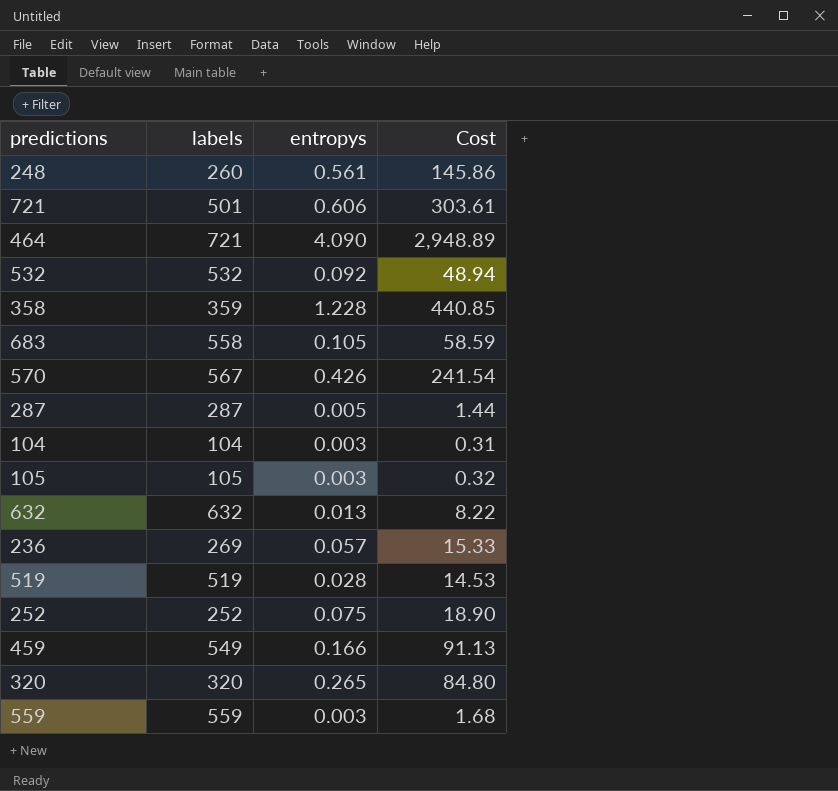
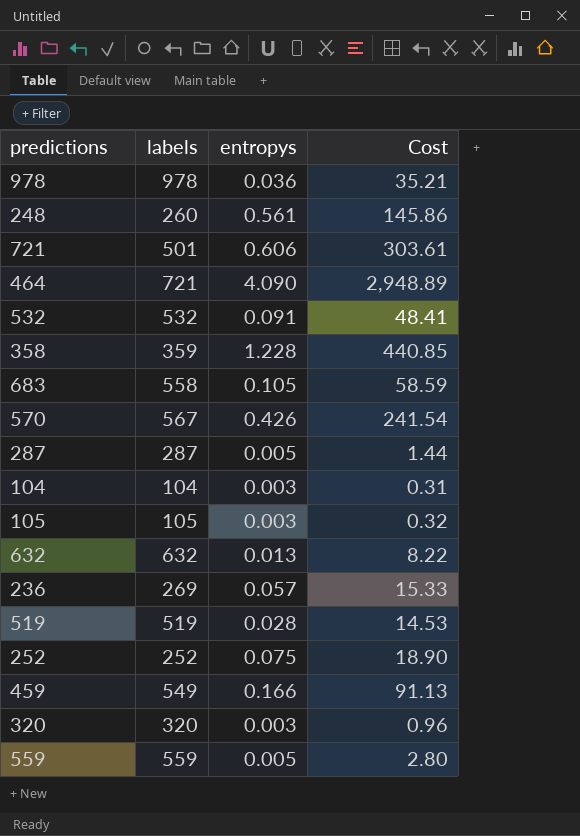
row 978: none -> 978 | 0.036 | 35.21
532 | entropys: 0.092 -> 0.091
532 | Cost: 48.94 -> 48.41
320 | entropys: 0.265 -> 0.003
320 | Cost: 84.80 -> 0.96
559 | entropys: 0.003 -> 0.005
559 | Cost: 1.68 -> 2.80

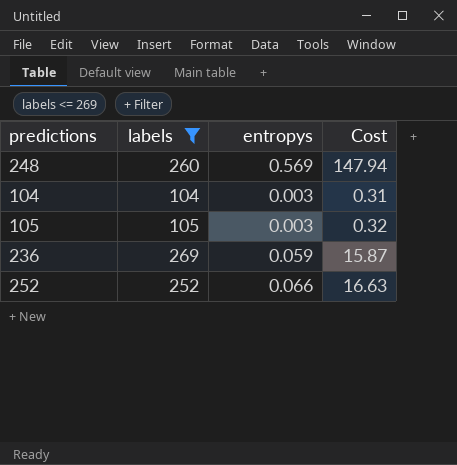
filter: none -> labels <= 269
248 | entropys: 0.561 -> 0.569
248 | Cost: 145.86 -> 147.94
236 | entropys: 0.057 -> 0.059
236 | Cost: 15.33 -> 15.87
252 | entropys: 0.075 -> 0.066
252 | Cost: 18.90 -> 16.63

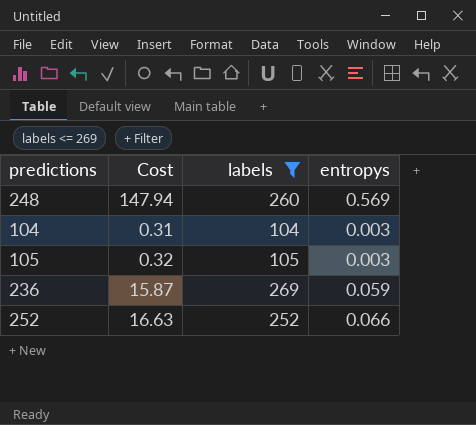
column Cost | position: 4 -> 2

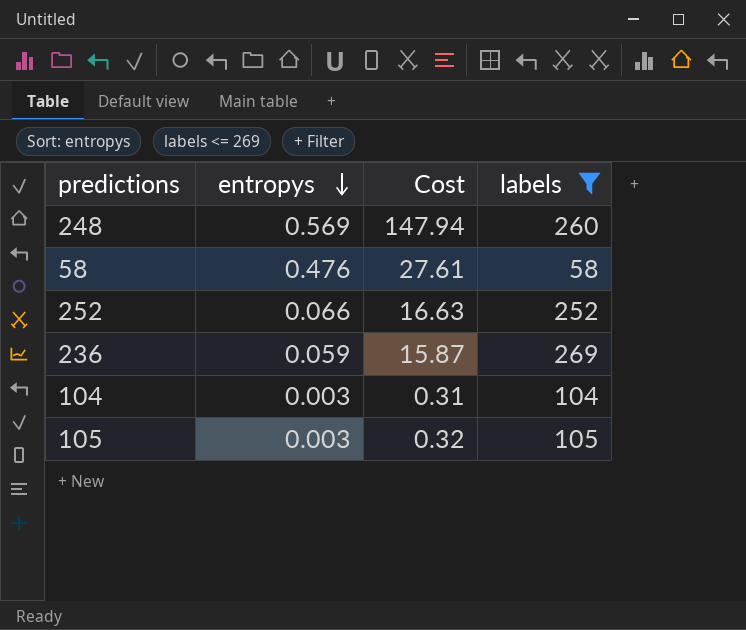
row order: none -> entropys descending
column entropys | position: 4 -> 2
row 58: none -> 0.476 | 27.61 | 58

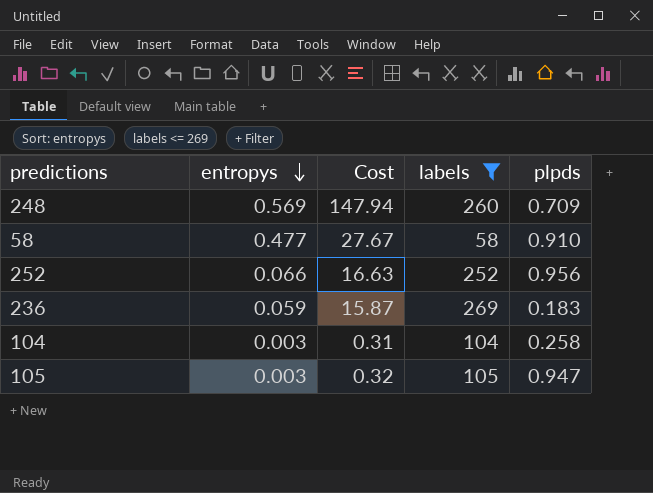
column plpds | position: none -> 5
58 | entropys: 0.476 -> 0.477
58 | Cost: 27.61 -> 27.67

